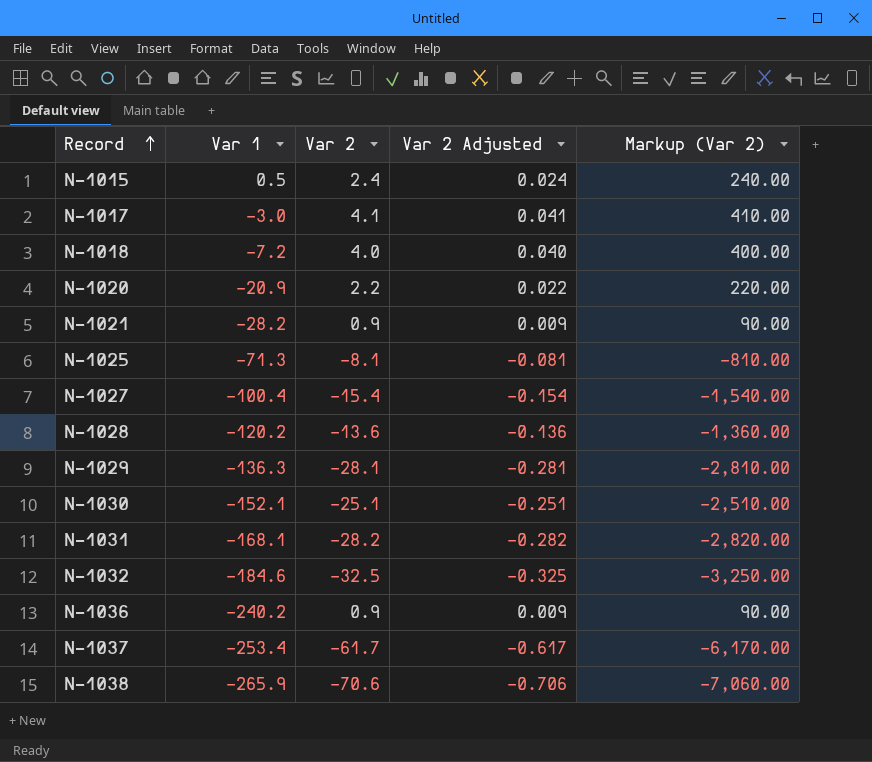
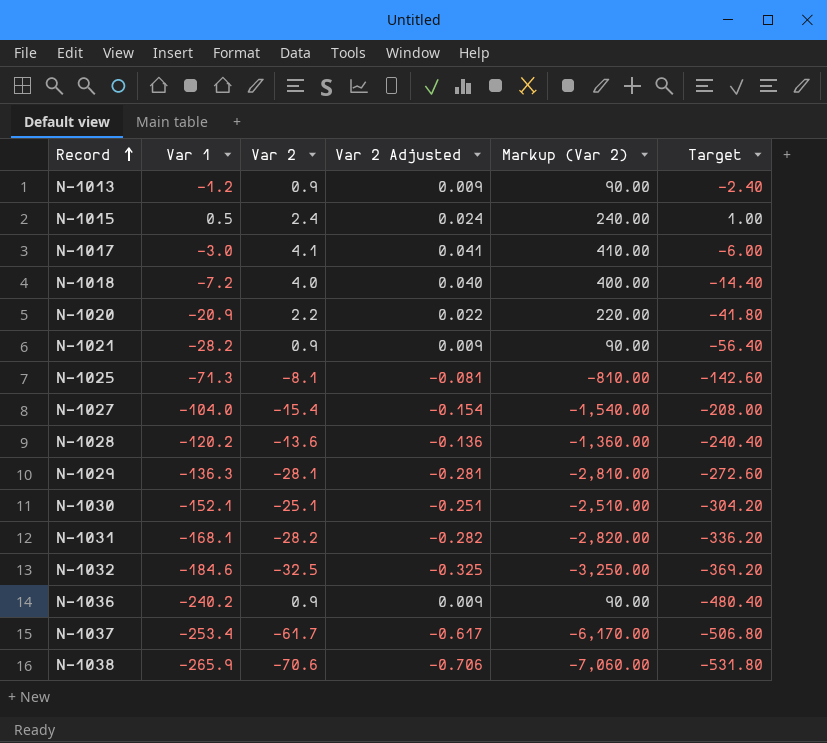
column Target | formula: none -> [Var 1] * 2
row N-1013: none -> -1.2 | 0.9 | 0.009 | 90.00 | -2.40
N-1027 | Var 1: -100.4 -> -104.0

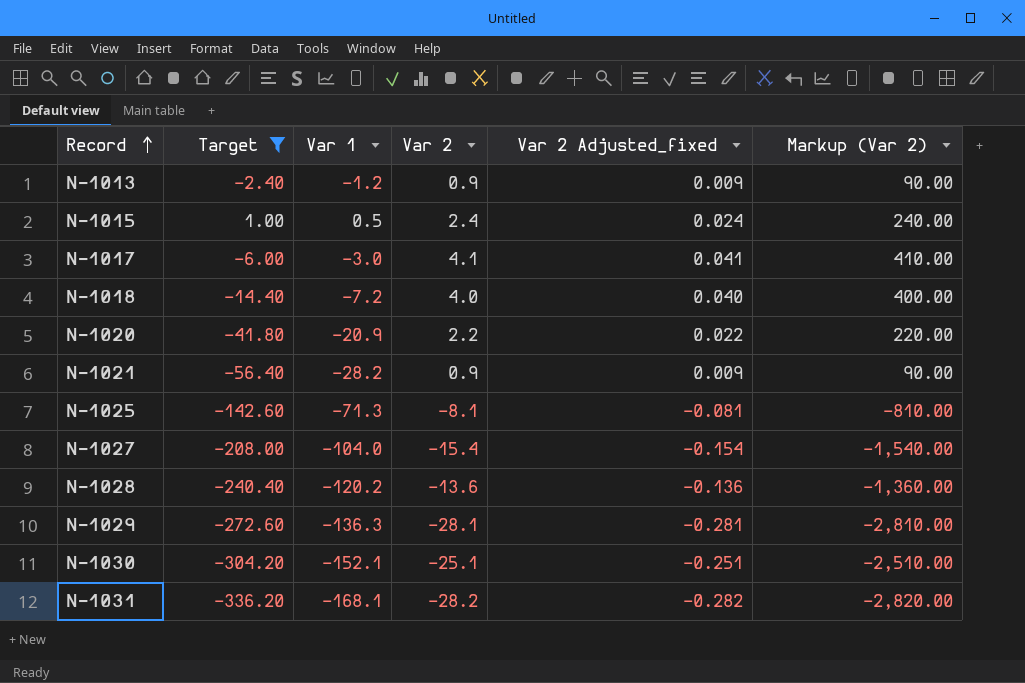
filter: none -> Target >= -336.20
column Target | position: 6 -> 2
column name: Var 2 Adjusted -> Var 2 Adjusted_fixed

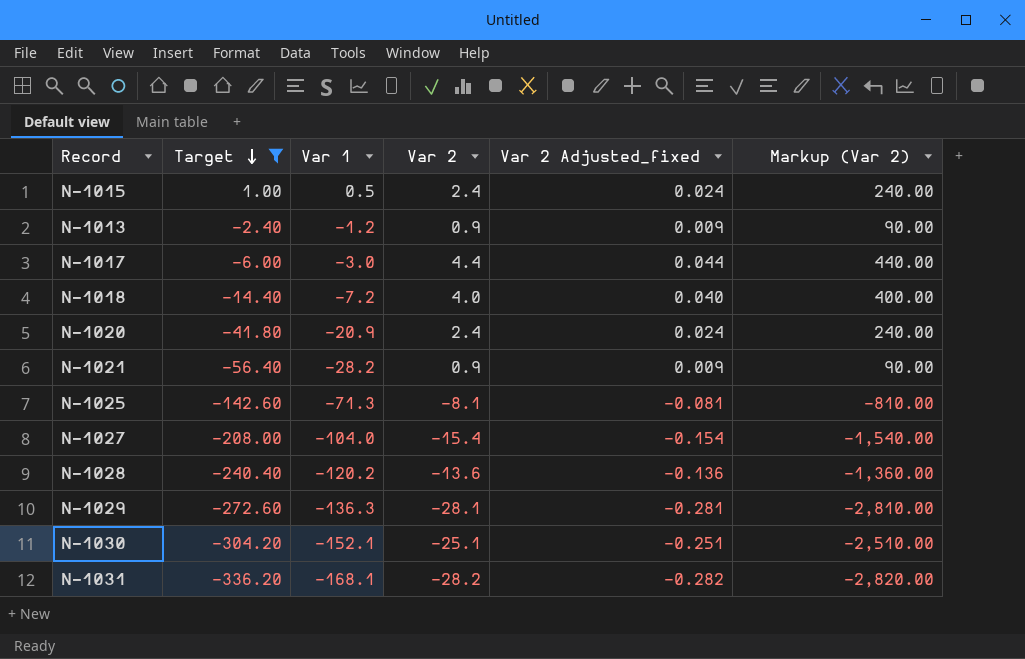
row order: Record ascending -> Target descending
N-1017 | Var 2: 4.1 -> 4.4
N-1017 | Var 2 Adjusted_fixed: 0.041 -> 0.044
N-1017 | Markup (Var 2): 410.00 -> 440.00
N-1020 | Var 2: 2.2 -> 2.4
N-1020 | Var 2 Adjusted_fixed: 0.022 -> 0.024
N-1020 | Markup (Var 2): 220.00 -> 240.00

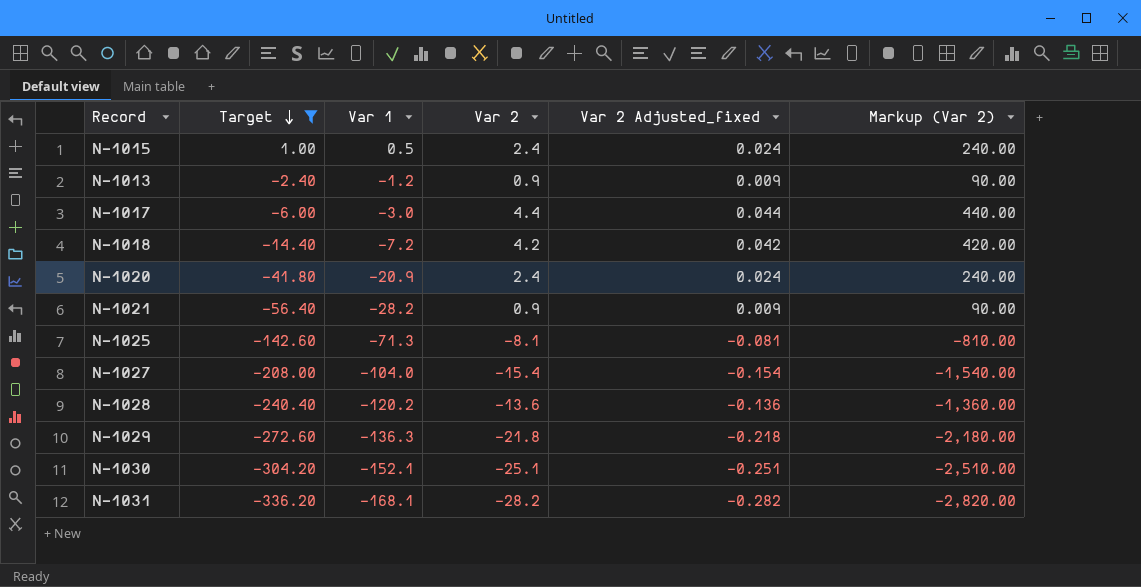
N-1018 | Var 2: 4.0 -> 4.2
N-1018 | Var 2 Adjusted_fixed: 0.040 -> 0.042
N-1018 | Markup (Var 2): 400.00 -> 420.00
N-1029 | Var 2: -28.1 -> -21.8
N-1029 | Var 2 Adjusted_fixed: -0.281 -> -0.218
N-1029 | Markup (Var 2): -2,810.00 -> -2,180.00

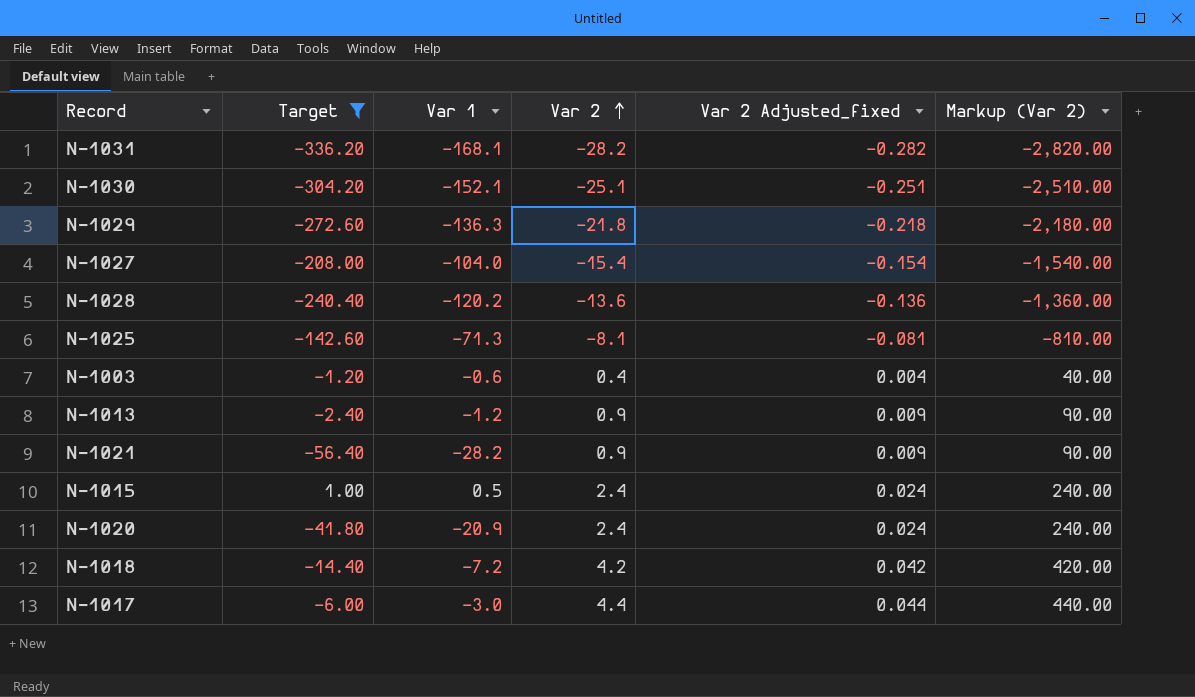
row order: Target descending -> Var 2 ascending
row N-1003: none -> -1.20 | -0.6 | 0.4 | 0.004 | 40.00

